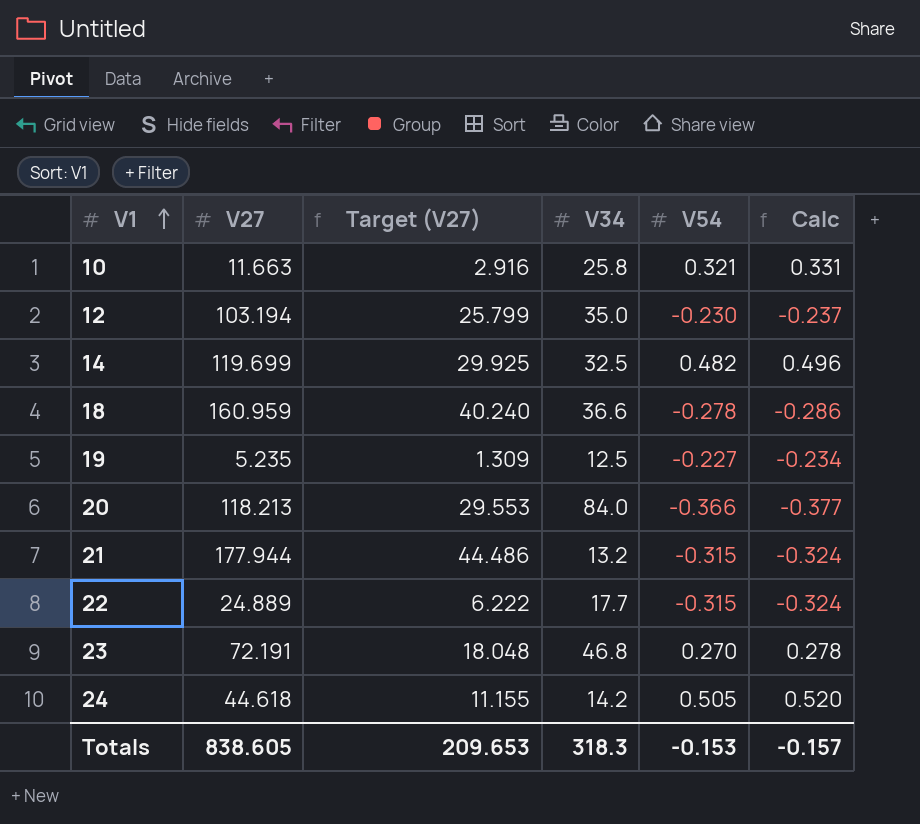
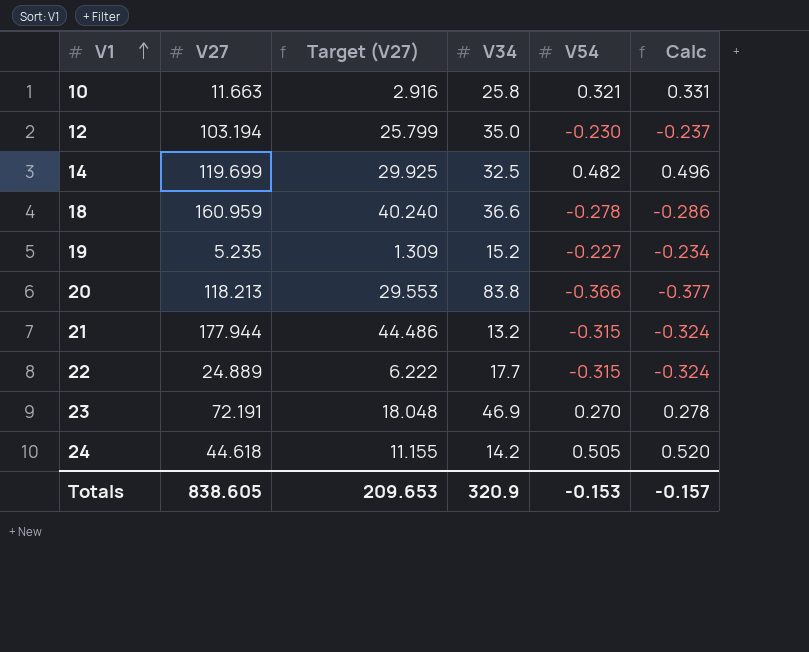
19 | V34: 12.5 -> 15.2
20 | V34: 84.0 -> 83.8
23 | V34: 46.8 -> 46.9
Totals | V34: 318.3 -> 320.9

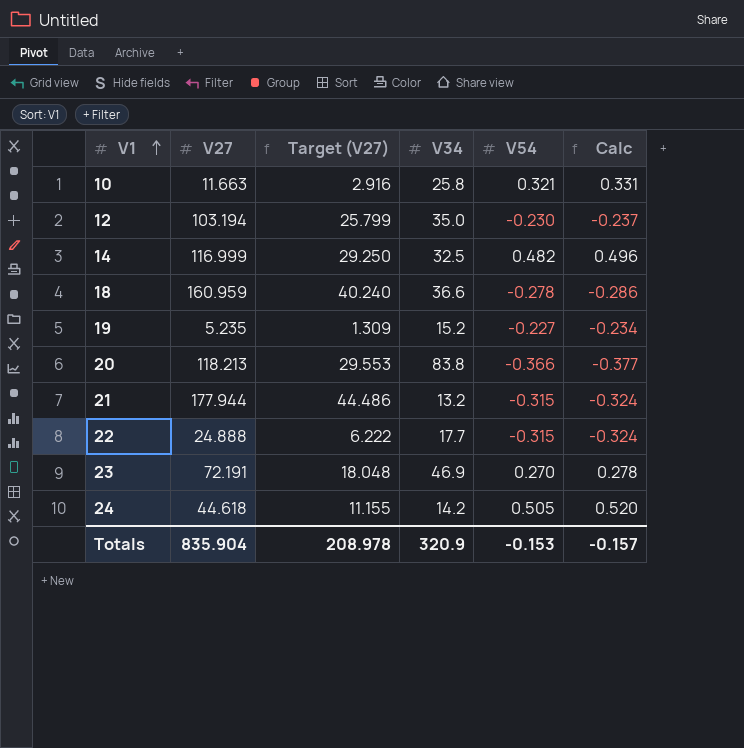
14 | V27: 119.699 -> 116.999
14 | Target (V27): 29.925 -> 29.250
22 | V27: 24.889 -> 24.888
Totals | V27: 838.605 -> 835.904
Totals | Target (V27): 209.653 -> 208.978

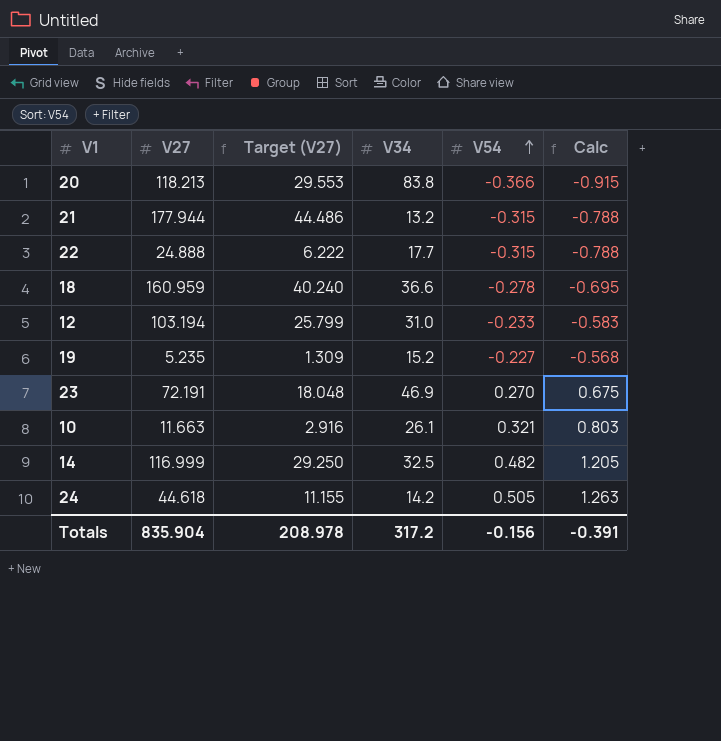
row order: V1 ascending -> V54 ascending
column Calc | formula: [V54] * 1.03 -> [V54] * 2.5
12 | V34: 35.0 -> 31.0
12 | V54: -0.230 -> -0.233
10 | V34: 25.8 -> 26.1
Totals | V34: 320.9 -> 317.2
Totals | V54: -0.153 -> -0.156
Totals | Calc: -0.157 -> -0.391

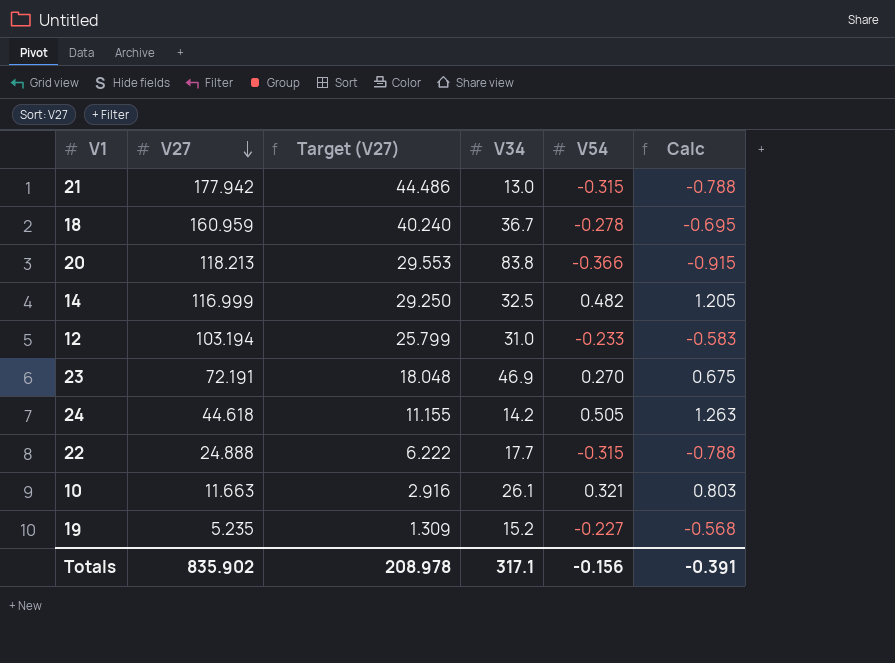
row order: V54 ascending -> V27 descending
21 | V27: 177.944 -> 177.942
21 | V34: 13.2 -> 13.0
18 | V34: 36.6 -> 36.7
Totals | V27: 835.904 -> 835.902
Totals | V34: 317.2 -> 317.1

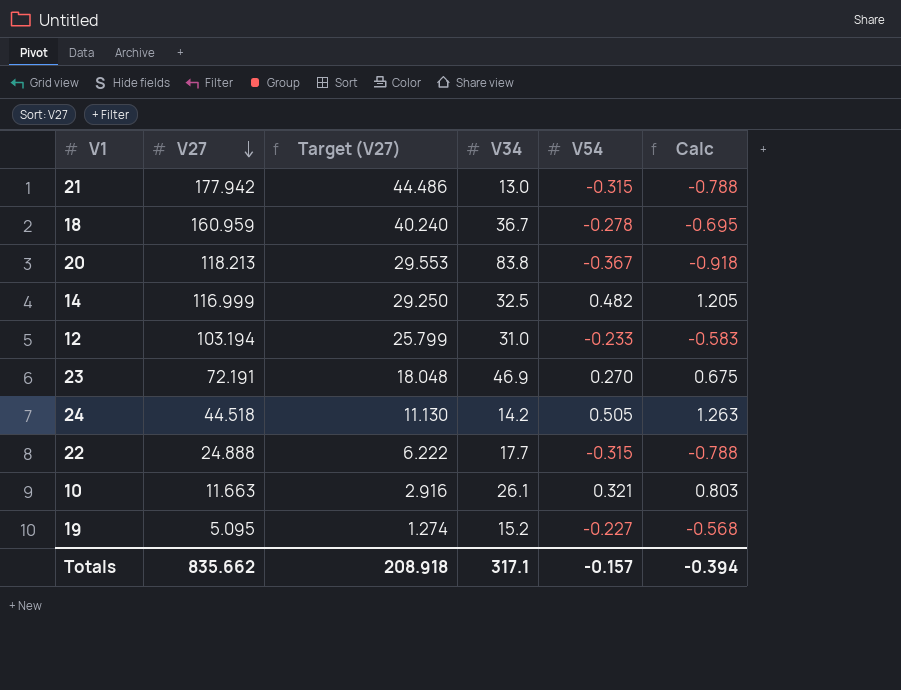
20 | V54: -0.366 -> -0.367
20 | Calc: -0.915 -> -0.918
24 | V27: 44.618 -> 44.518
24 | Target (V27): 11.155 -> 11.130
19 | V27: 5.235 -> 5.095
19 | Target (V27): 1.309 -> 1.274
Totals | V27: 835.902 -> 835.662
Totals | Target (V27): 208.978 -> 208.918
Totals | V54: -0.156 -> -0.157
Totals | Calc: -0.391 -> -0.394

